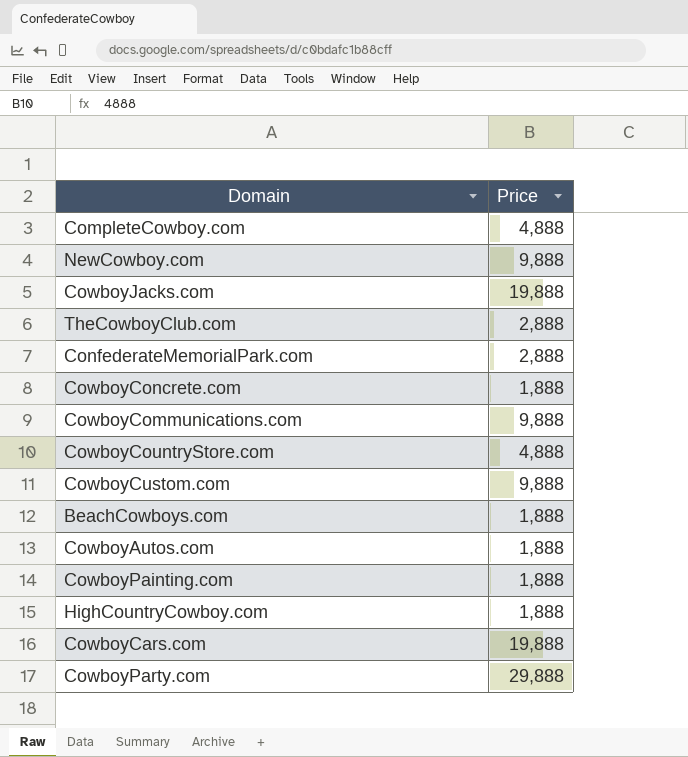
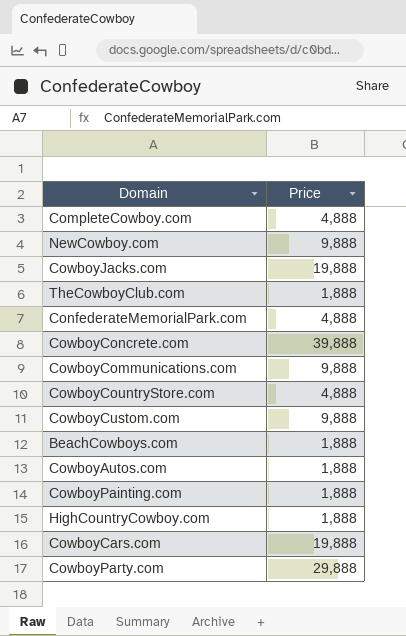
TheCowboyClub.com | Price: 2,888 -> 1,888
ConfederateMemorialPark.com | Price: 2,888 -> 4,888
CowboyConcrete.com | Price: 1,888 -> 39,888

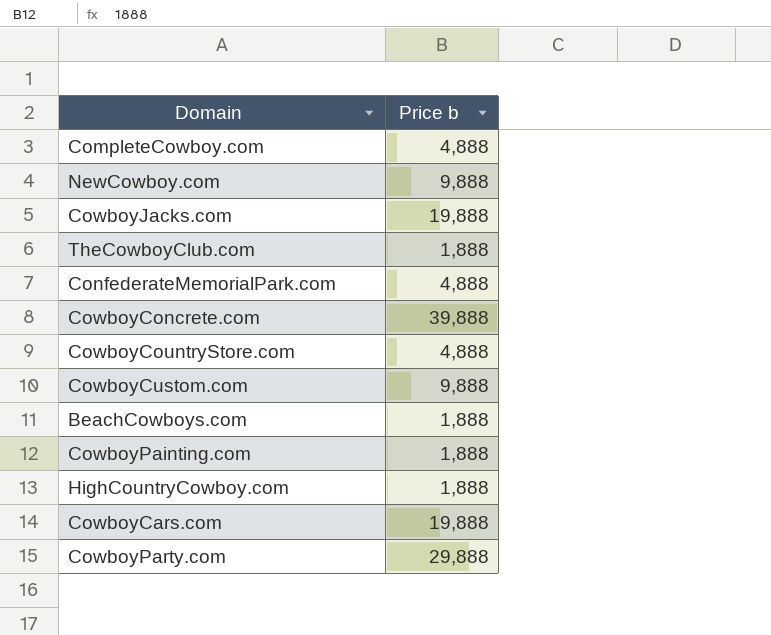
column name: Price -> Price b
row CowboyCommunications.com: 9,888 -> none
row CowboyAutos.com: 1,888 -> none

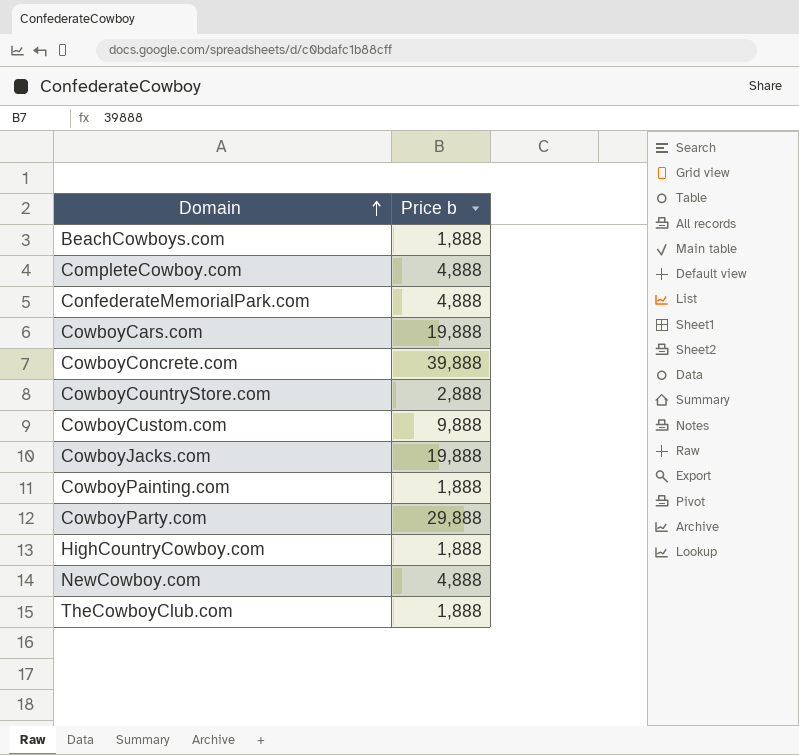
row order: none -> Domain ascending
CowboyCountryStore.com | Price b: 4,888 -> 2,888
NewCowboy.com | Price b: 9,888 -> 4,888

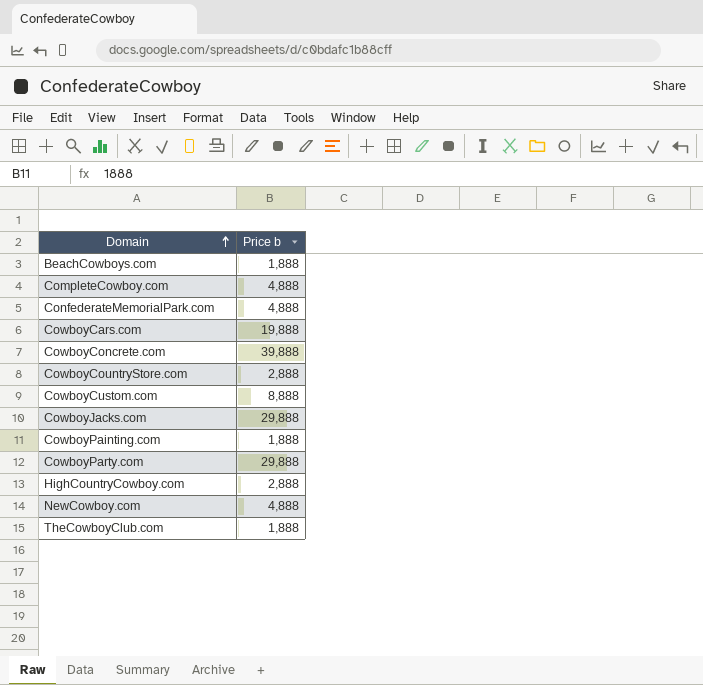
CowboyCustom.com | Price b: 9,888 -> 8,888
CowboyJacks.com | Price b: 19,888 -> 29,888
HighCountryCowboy.com | Price b: 1,888 -> 2,888

